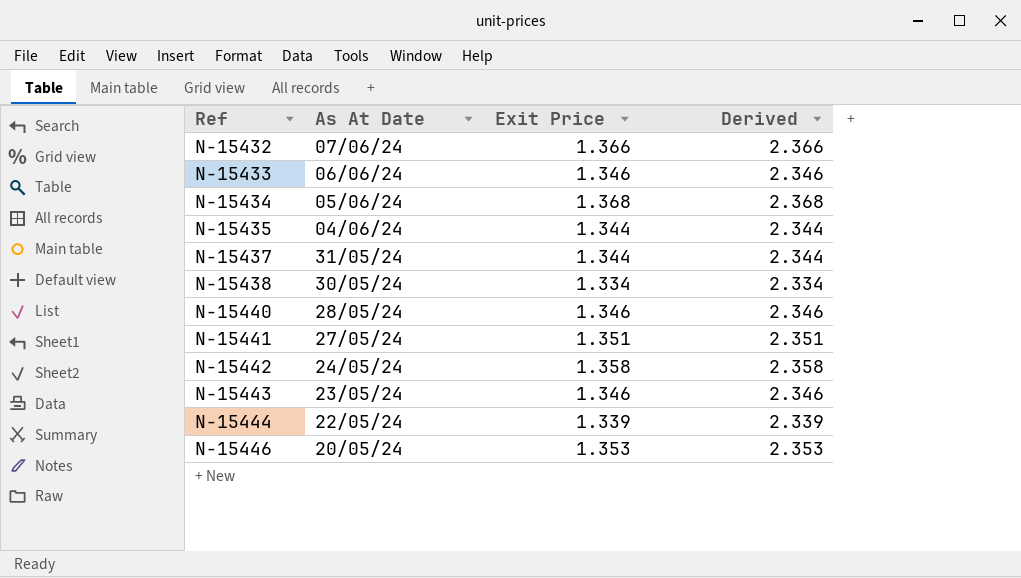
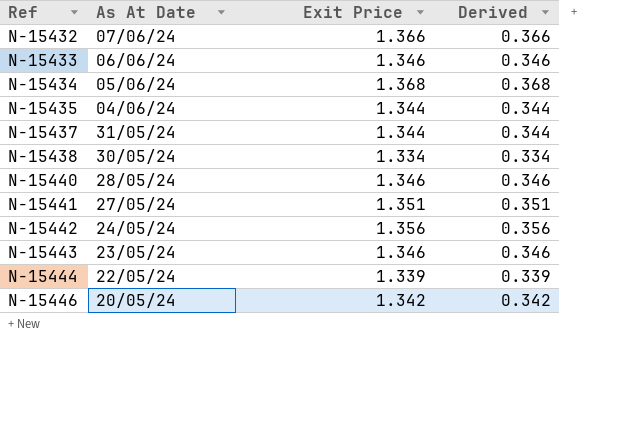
column Derived | formula: [Exit Price] + 1 -> [Exit Price] - 1
N-15442 | Exit Price: 1.358 -> 1.356
N-15446 | Exit Price: 1.353 -> 1.342

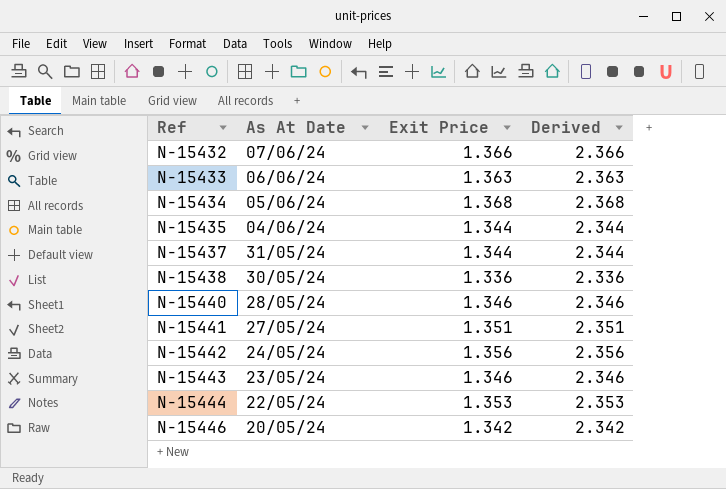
column Derived | formula: [Exit Price] - 1 -> [Exit Price] + 1
N-15433 | Exit Price: 1.346 -> 1.363
N-15438 | Exit Price: 1.334 -> 1.336
N-15444 | Exit Price: 1.339 -> 1.353

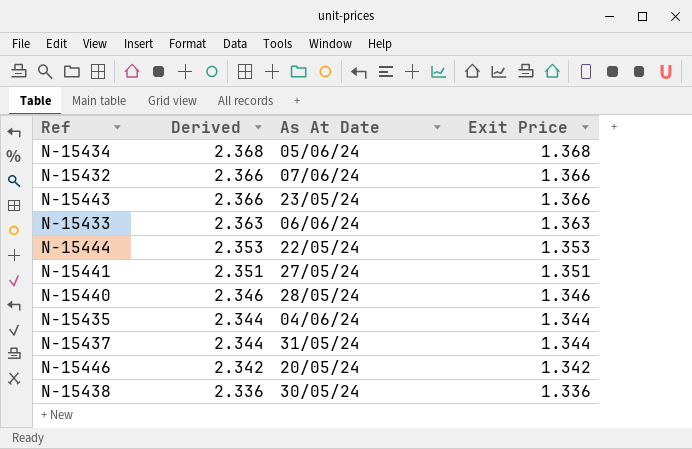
row order: Ref ascending -> Derived descending
column Derived | position: 4 -> 2
row N-15442: 24/05/24 | 1.356 | 2.356 -> none
N-15443 | Derived: 2.346 -> 2.366
N-15443 | Exit Price: 1.346 -> 1.366

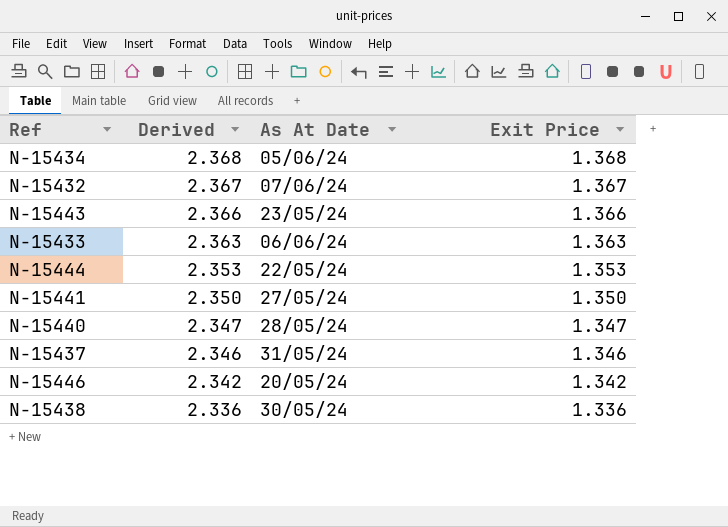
row N-15435: 2.344 | 04/06/24 | 1.344 -> none
N-15432 | Derived: 2.366 -> 2.367
N-15432 | Exit Price: 1.366 -> 1.367
N-15441 | Derived: 2.351 -> 2.350
N-15441 | Exit Price: 1.351 -> 1.350
N-15440 | Derived: 2.346 -> 2.347
N-15440 | Exit Price: 1.346 -> 1.347
N-15437 | Derived: 2.344 -> 2.346
N-15437 | Exit Price: 1.344 -> 1.346

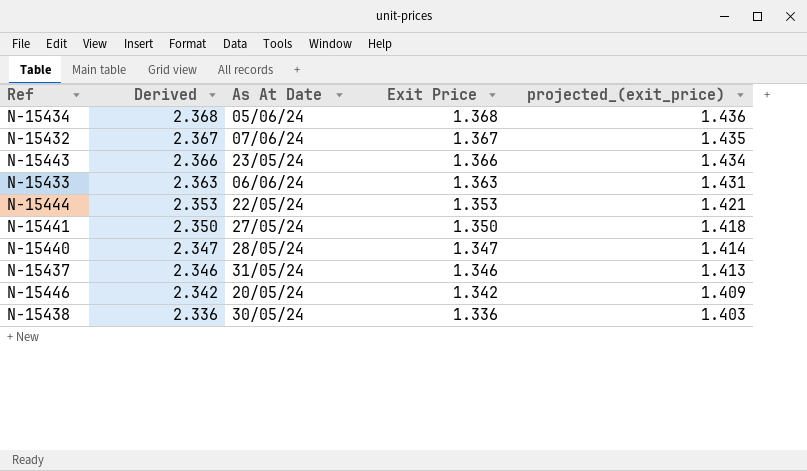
column projected_(exit_price) | formula: none -> [Exit Price] * 1.05

